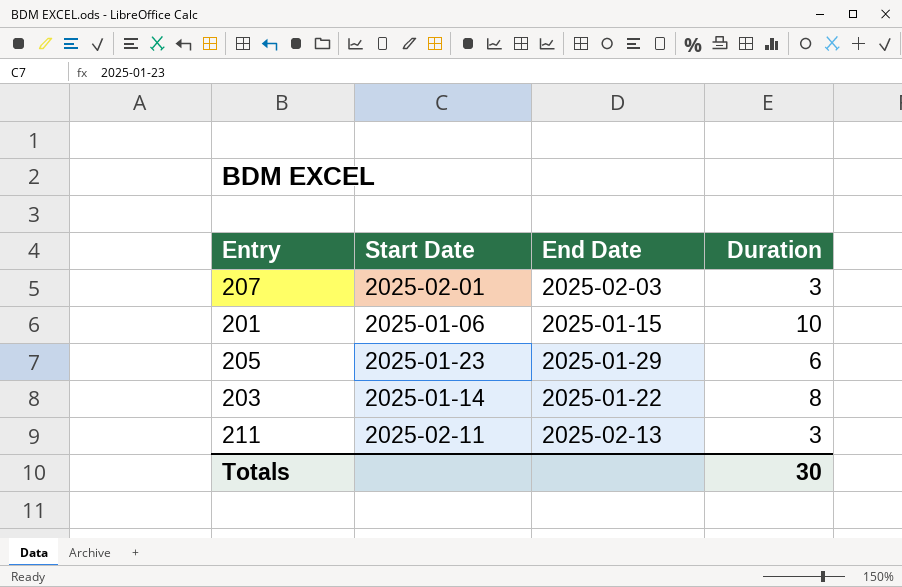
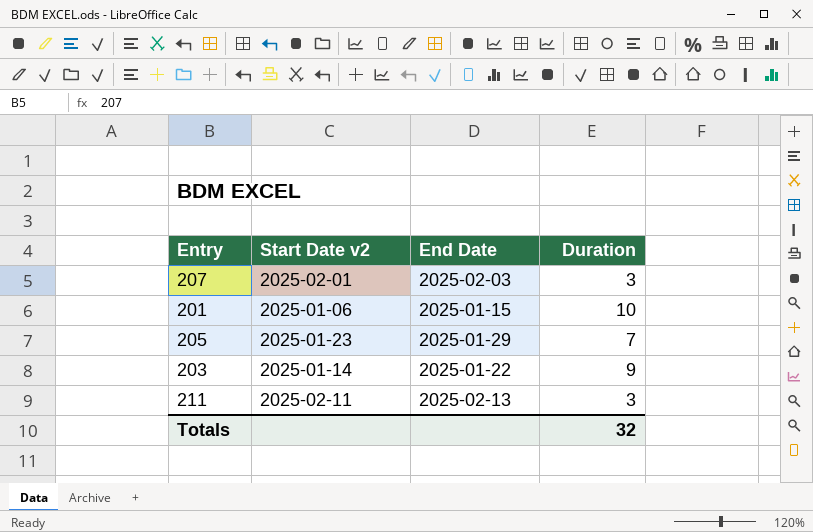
column name: Start Date -> Start Date v2
205 | Duration: 6 -> 7
203 | Duration: 8 -> 9
Totals | Duration: 30 -> 32

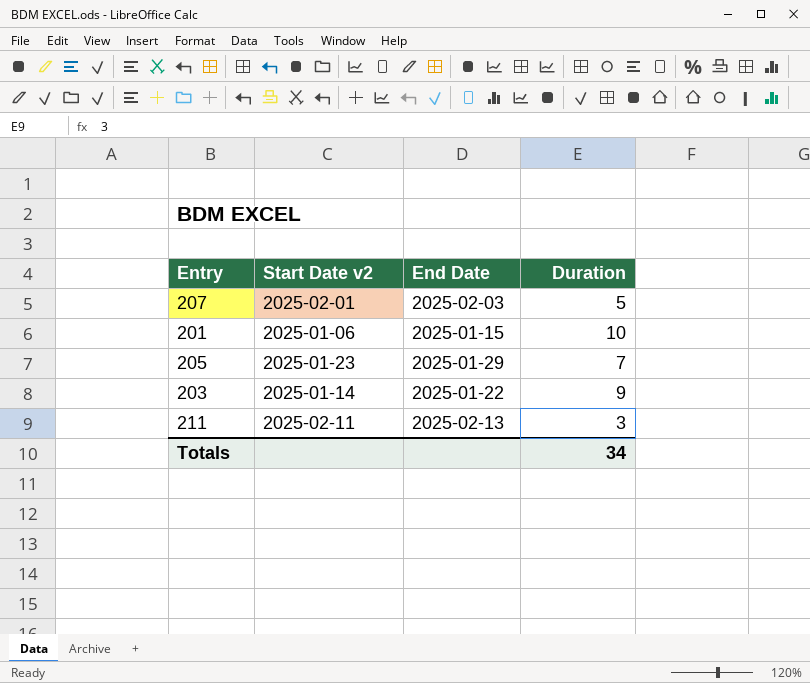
207 | Duration: 3 -> 5
Totals | Duration: 32 -> 34

